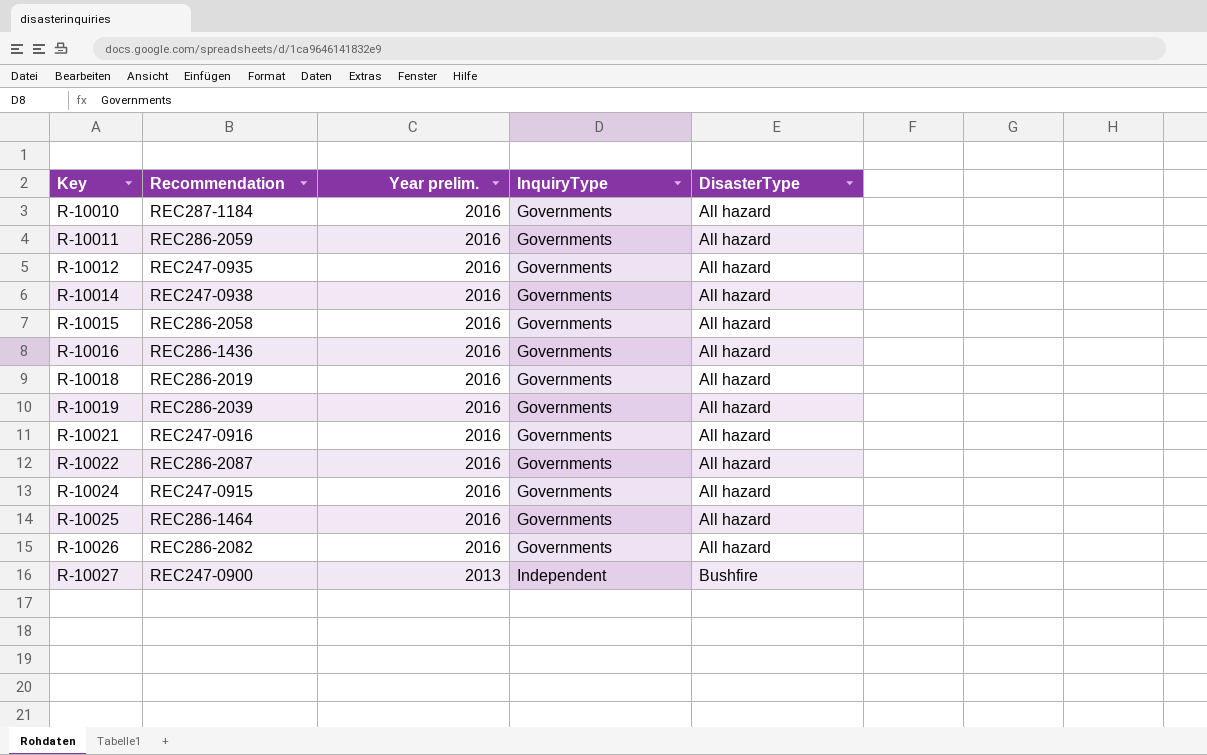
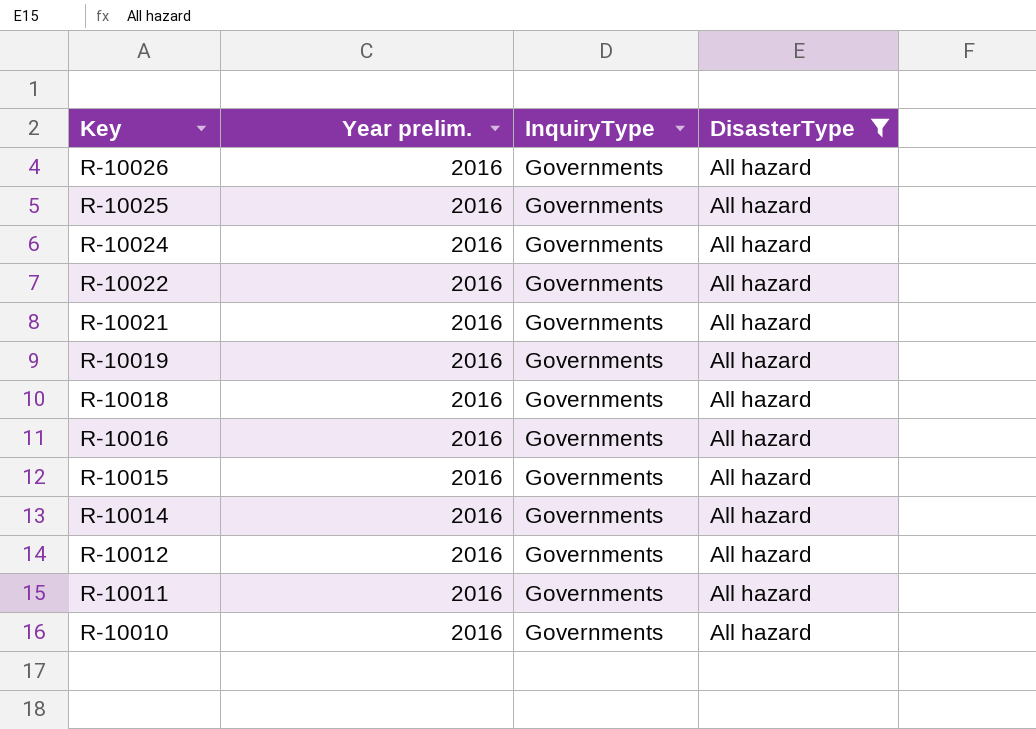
filter: none -> DisasterType = All hazard
row order: Key ascending -> Key descending
column Recommendation | position: 2 -> none

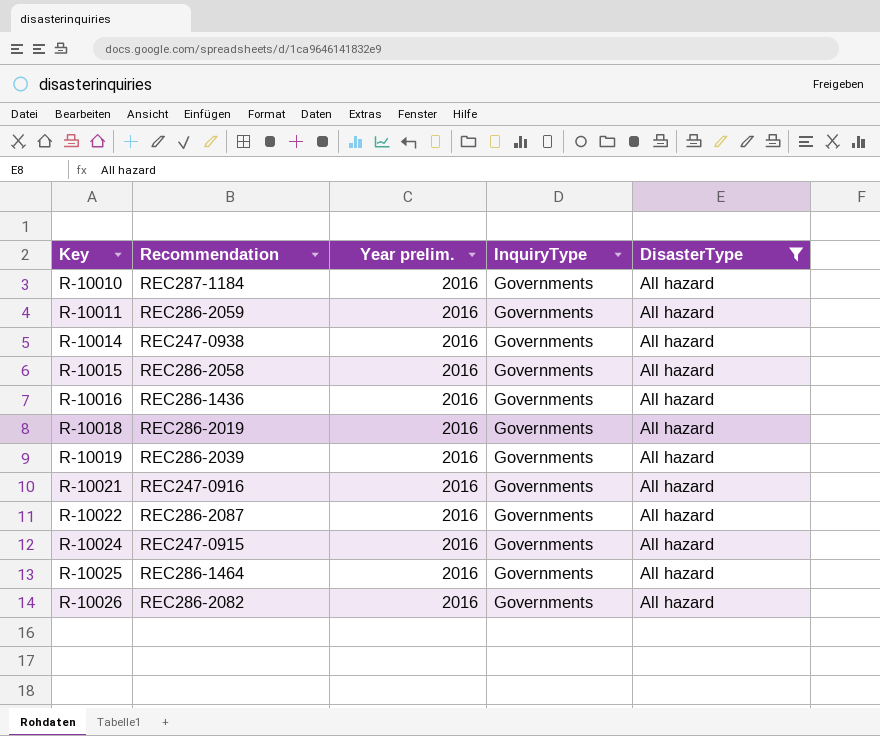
row order: Key descending -> Key ascending
column Recommendation | position: none -> 2
row R-10012: 2016 | Governments | All hazard -> none

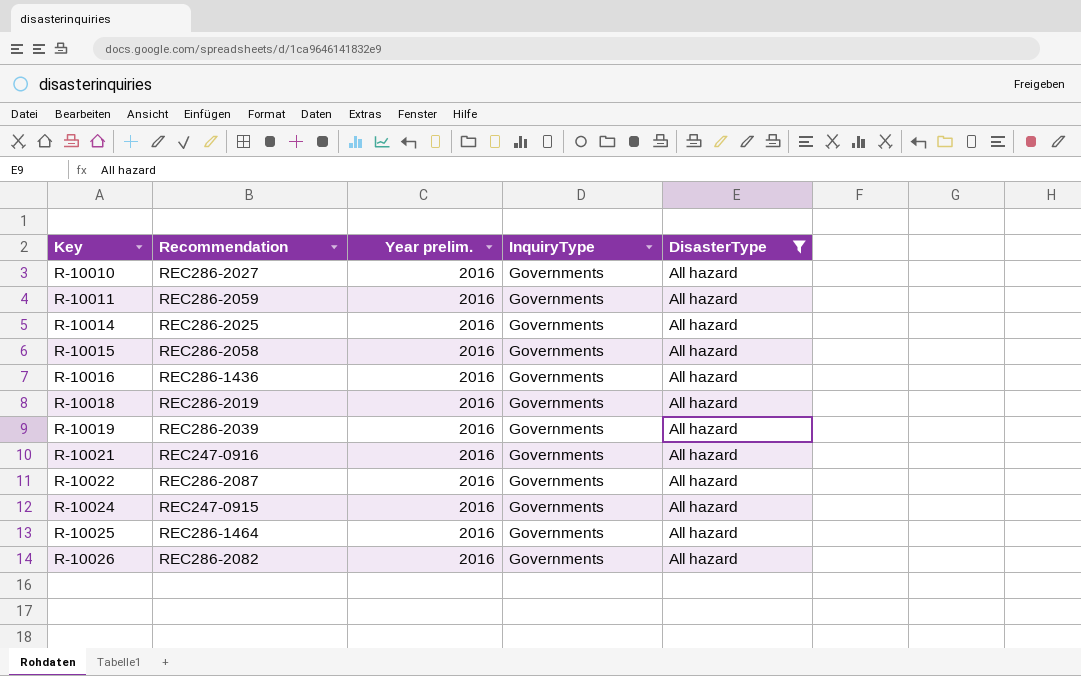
R-10010 | Recommendation: REC287-1184 -> REC286-2027
R-10014 | Recommendation: REC247-0938 -> REC286-2025

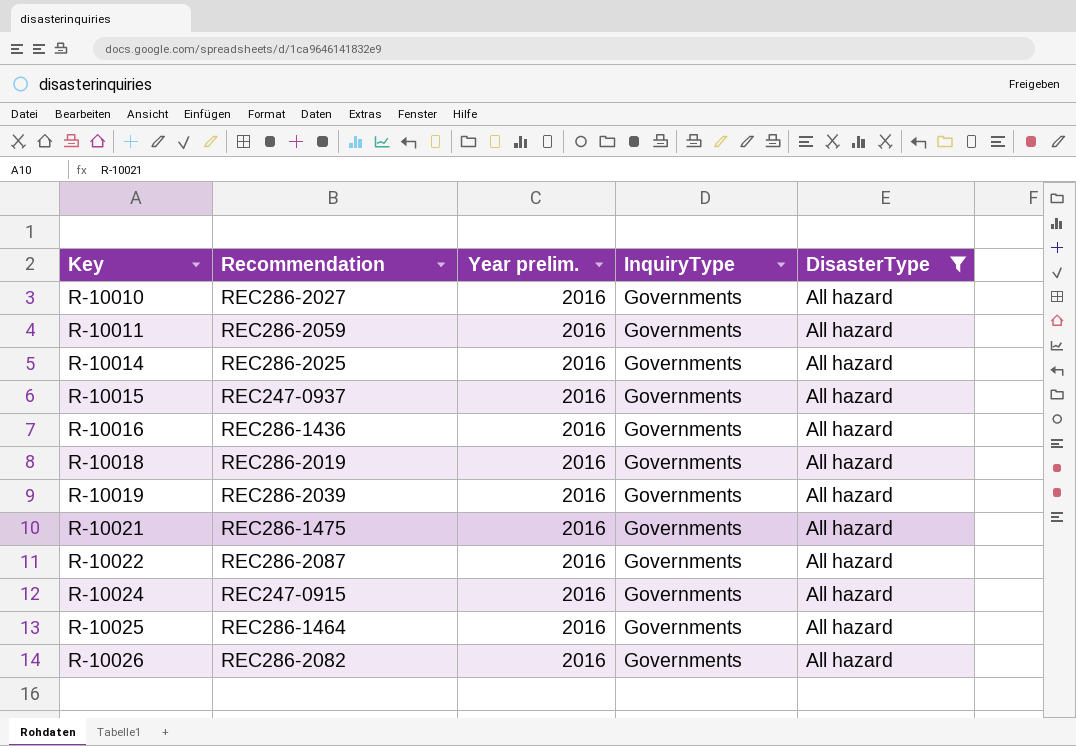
R-10015 | Recommendation: REC286-2058 -> REC247-0937
R-10021 | Recommendation: REC247-0916 -> REC286-1475

